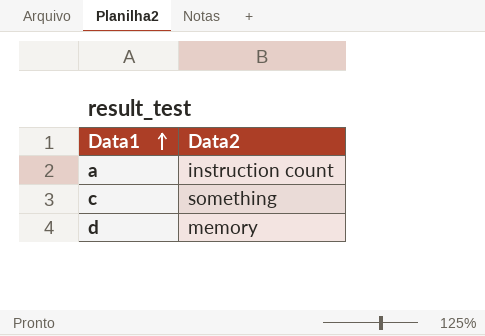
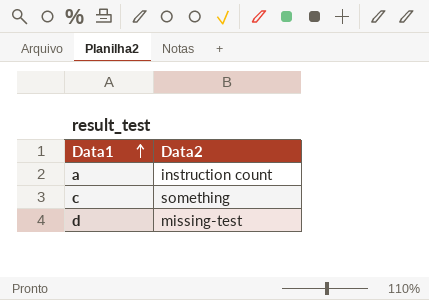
d | Data2: memory -> missing-test

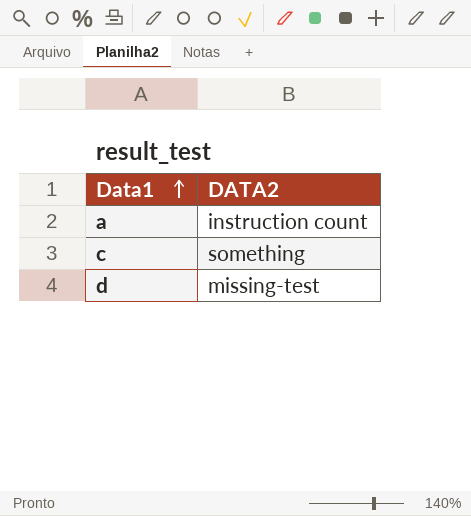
column name: Data2 -> DATA2

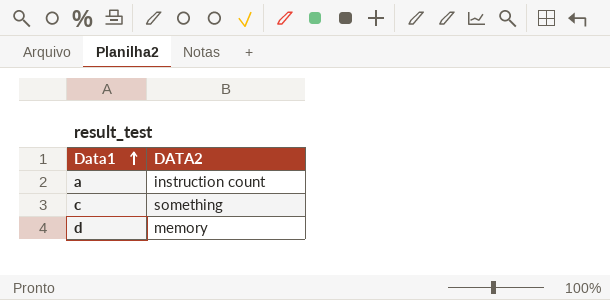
d | DATA2: missing-test -> memory

